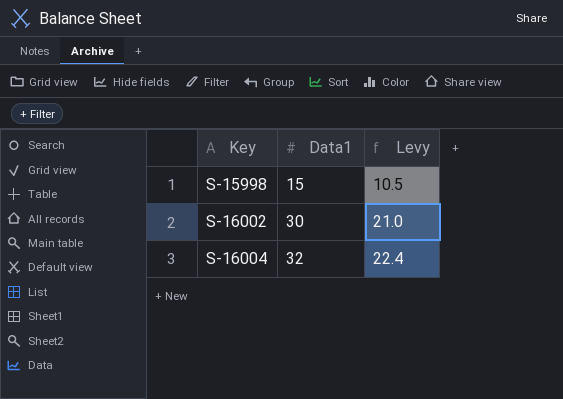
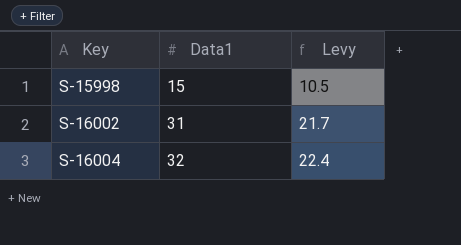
S-16002 | Data1: 30 -> 31
S-16002 | Levy: 21.0 -> 21.7

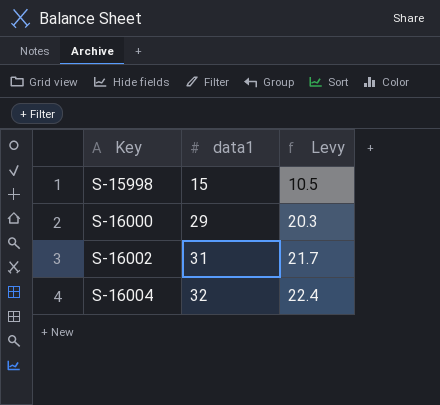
column name: Data1 -> data1
row S-16000: none -> 29 | 20.3

